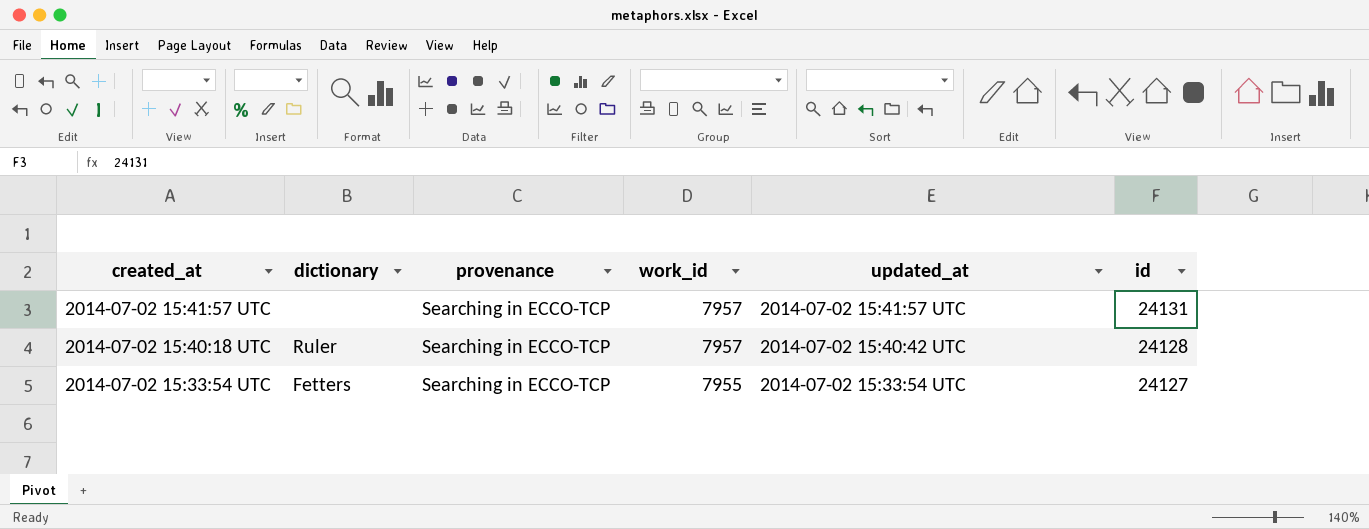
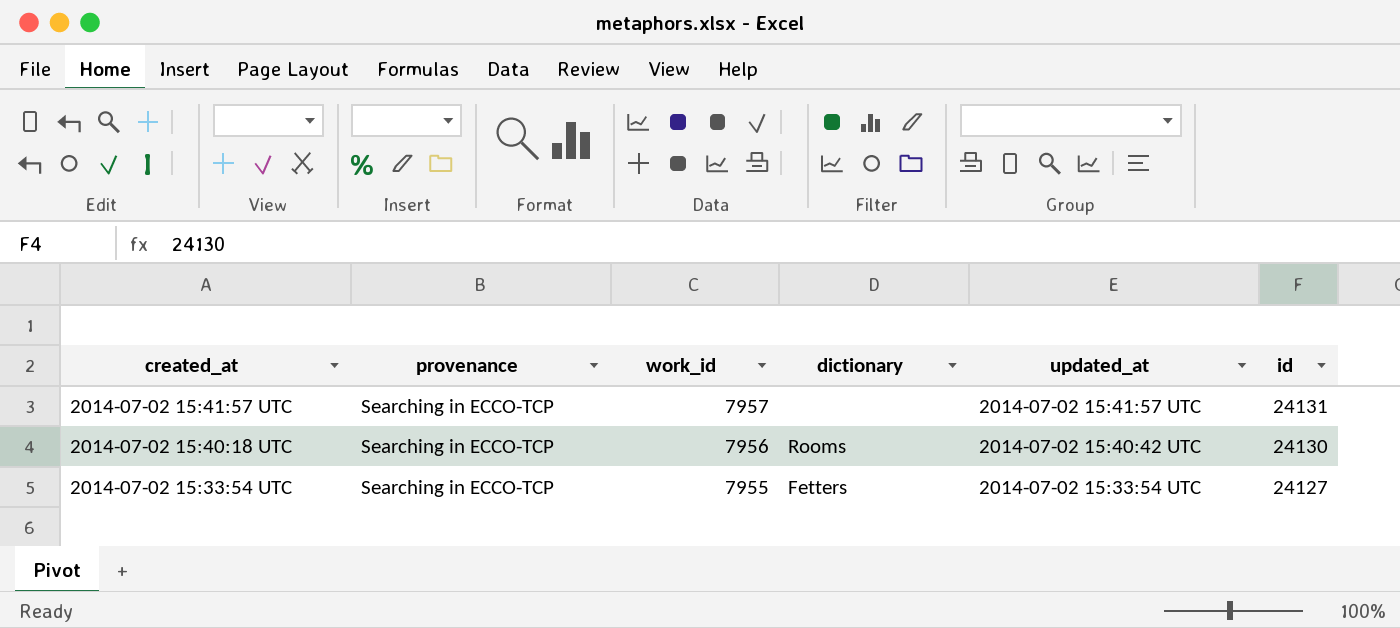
column dictionary | position: 2 -> 4
2014-07-02 15:40:18 UTC | work_id: 7957 -> 7956
2014-07-02 15:40:18 UTC | dictionary: Ruler -> Rooms
2014-07-02 15:40:18 UTC | id: 24128 -> 24130

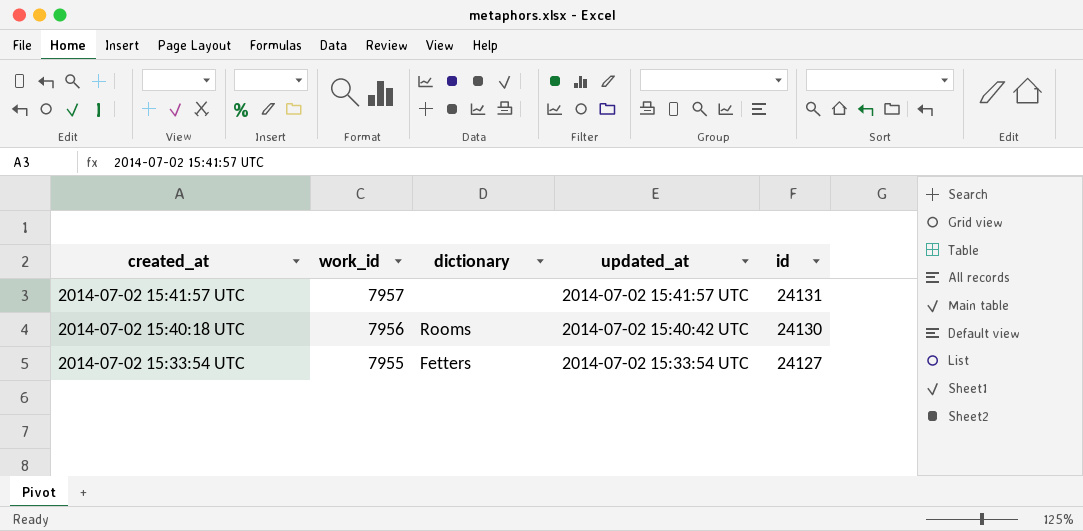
column provenance | position: 2 -> none

